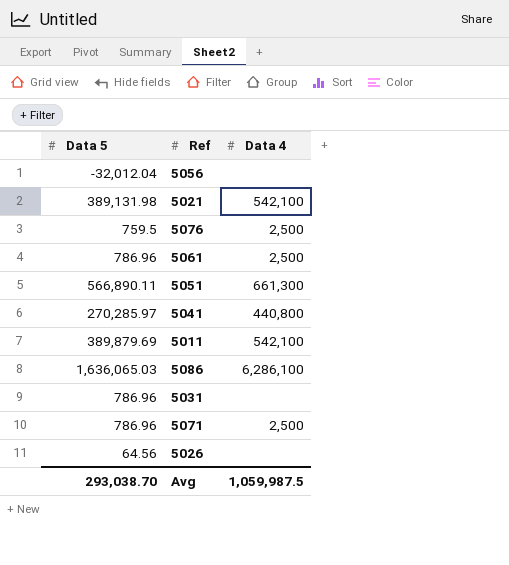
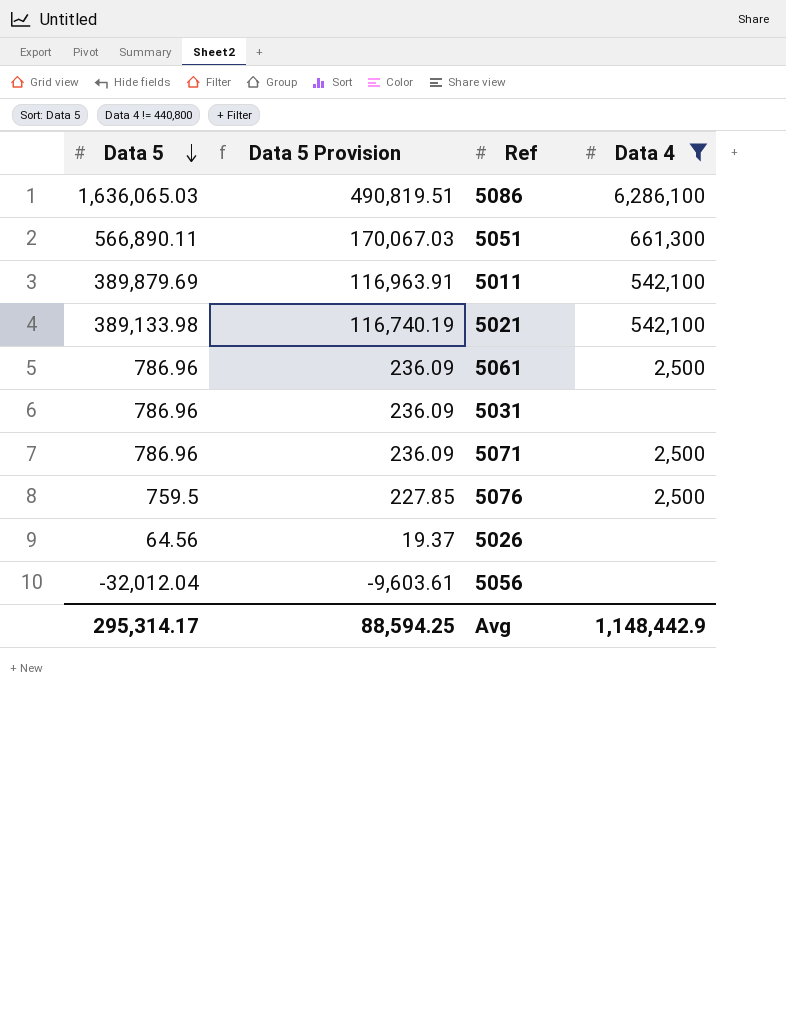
filter: none -> Data 4 != 440,800
row order: none -> Data 5 descending
column Data 5 Provision | formula: none -> [Data 5] * 0.3
5021 | Data 5: 389,131.98 -> 389,133.98
Avg | Data 5: 293,038.70 -> 295,314.17
Avg | Data 4: 1,059,987.5 -> 1,148,442.9

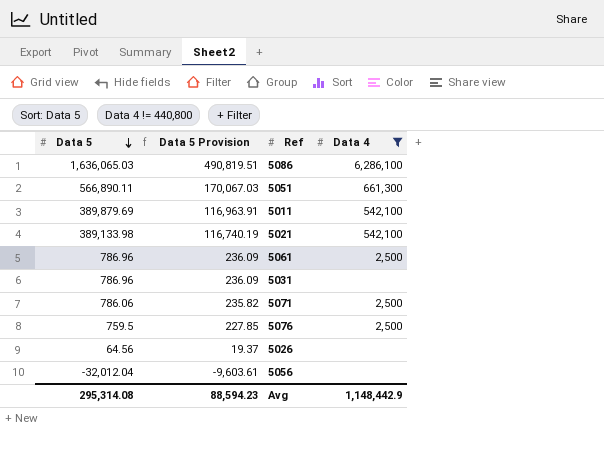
5071 | Data 5: 786.96 -> 786.06
5071 | Data 5 Provision: 236.09 -> 235.82
Avg | Data 5: 295,314.17 -> 295,314.08
Avg | Data 5 Provision: 88,594.25 -> 88,594.23

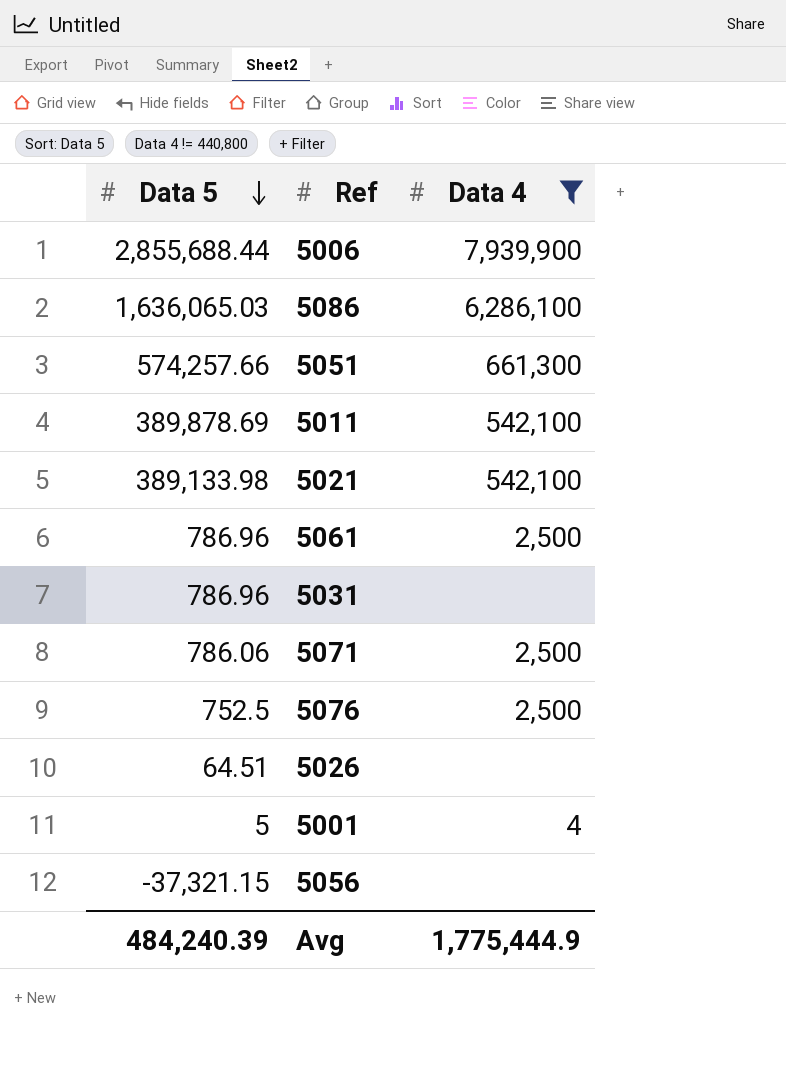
column Data 5 Provision | formula: [Data 5] * 0.3 -> none
row 5006: none -> 2,855,688.44 | 7,939,900
5051 | Data 5: 566,890.11 -> 574,257.66
5011 | Data 5: 389,879.69 -> 389,878.69
5076 | Data 5: 759.5 -> 752.5
5026 | Data 5: 64.56 -> 64.51
row 5001: none -> 5 | 4
5056 | Data 5: -32,012.04 -> -37,321.15
Avg | Data 5: 295,314.08 -> 484,240.39
Avg | Data 4: 1,148,442.9 -> 1,775,444.9

